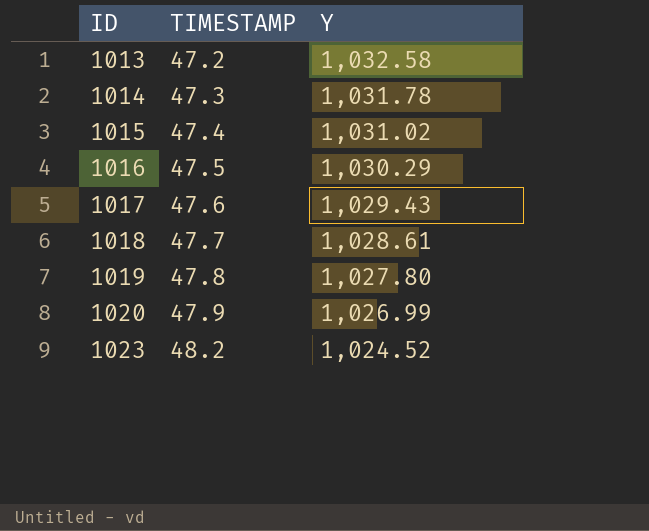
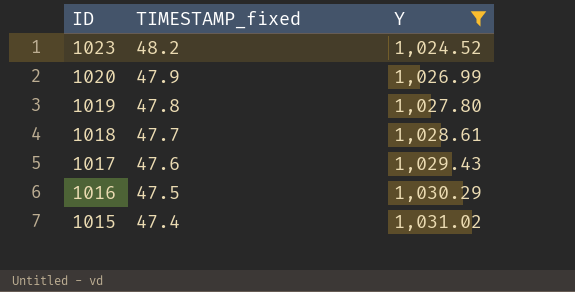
filter: none -> Y <= 1,031.02
row order: ID ascending -> ID descending
column name: TIMESTAMP -> TIMESTAMP_fixed

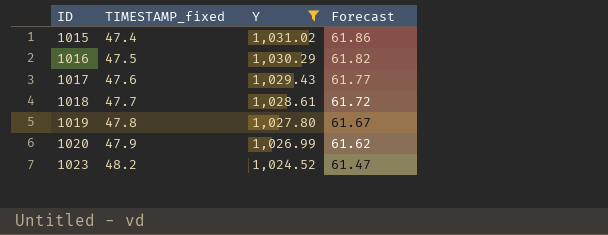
row order: ID descending -> ID ascending
column Forecast | formula: none -> [Y] * 0.06

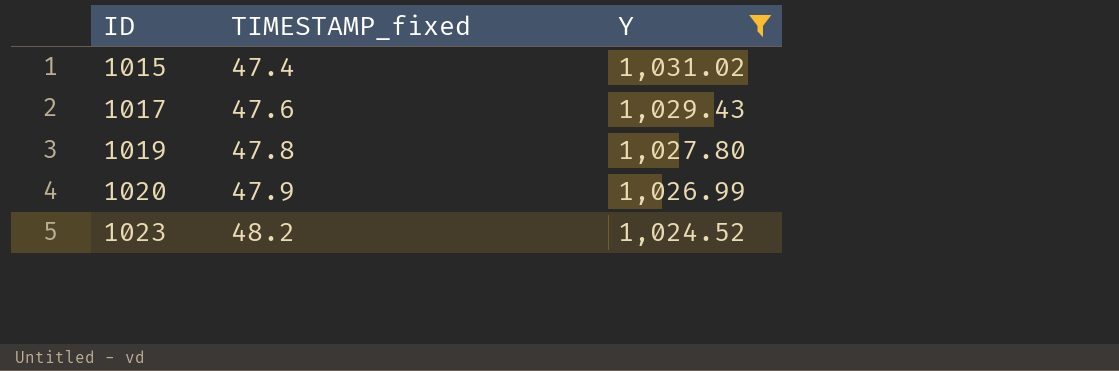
column Forecast | formula: [Y] * 0.06 -> none
row 1016: 47.5 | 1,030.29 | 61.82 -> none
row 1018: 47.7 | 1,028.61 | 61.72 -> none

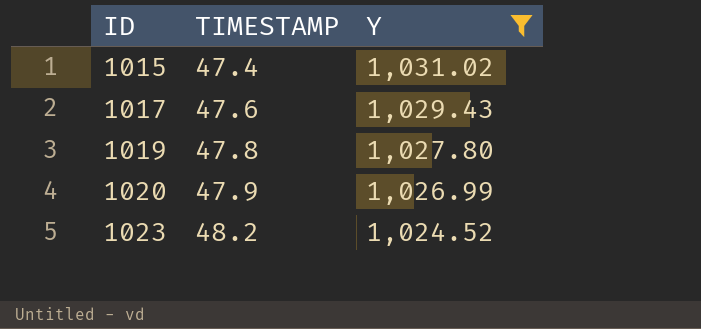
column name: TIMESTAMP_fixed -> TIMESTAMP

